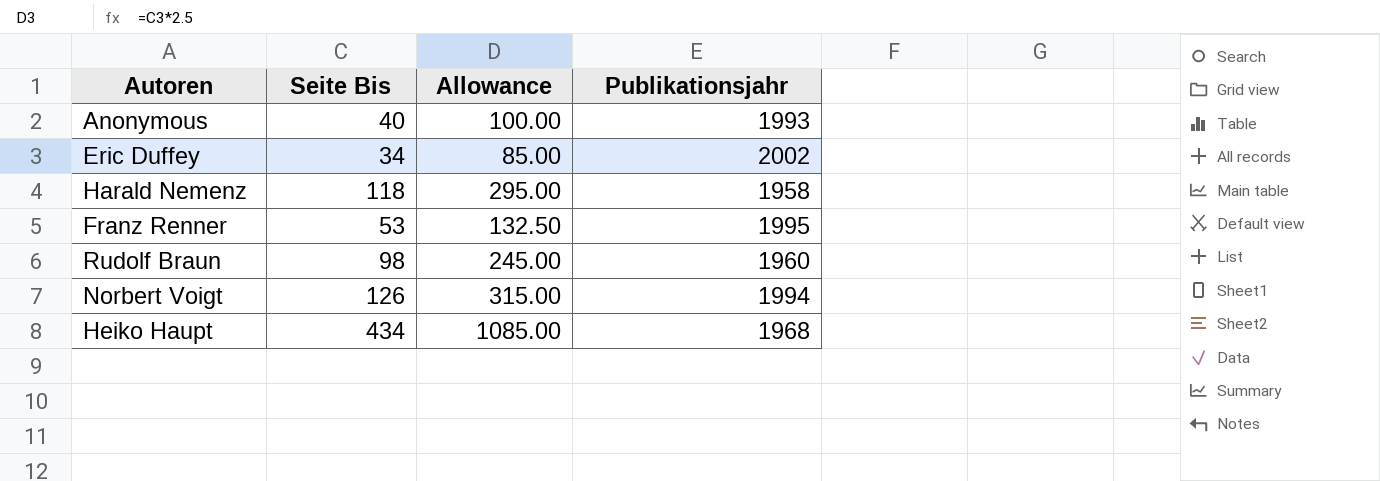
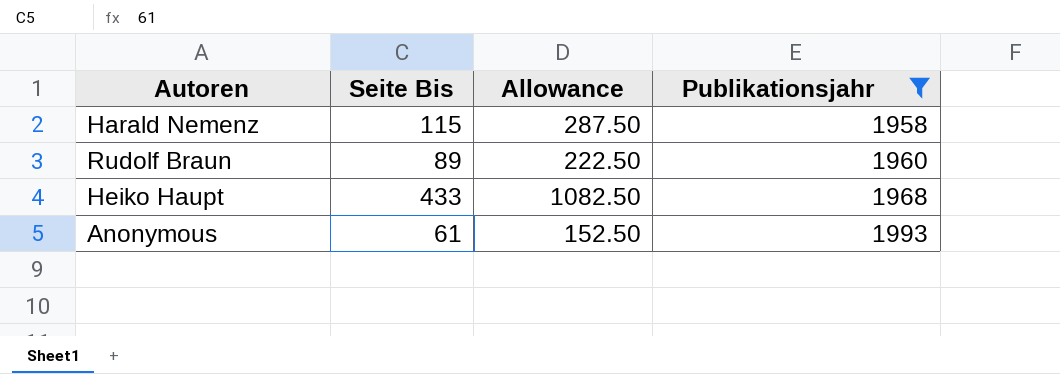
filter: none -> Publikationsjahr <= 1993
row order: none -> Publikationsjahr ascending
Harald Nemenz | Seite Bis: 118 -> 115
Harald Nemenz | Allowance: 295.00 -> 287.50
Rudolf Braun | Seite Bis: 98 -> 89
Rudolf Braun | Allowance: 245.00 -> 222.50
Heiko Haupt | Seite Bis: 434 -> 433
Heiko Haupt | Allowance: 1085.00 -> 1082.50
Anonymous | Seite Bis: 40 -> 61
Anonymous | Allowance: 100.00 -> 152.50

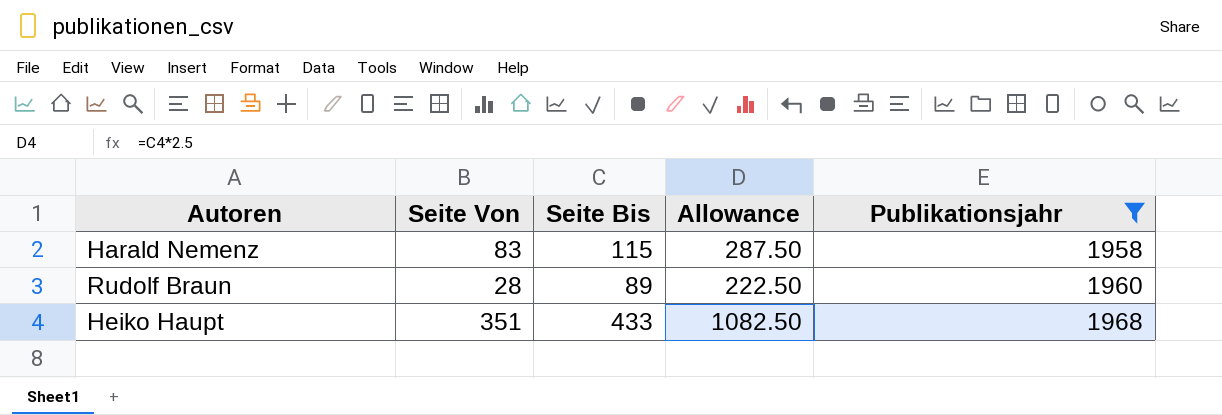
column Seite Von | position: none -> 2
row Anonymous: 61 | 152.50 | 1993 -> none

